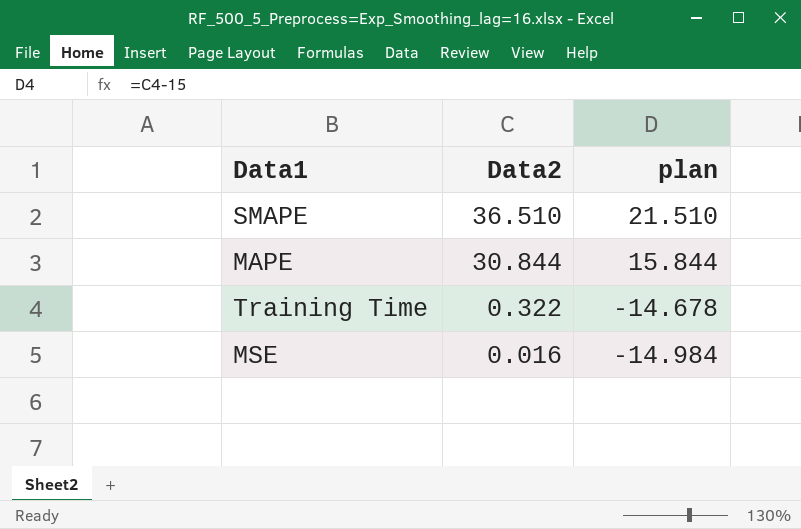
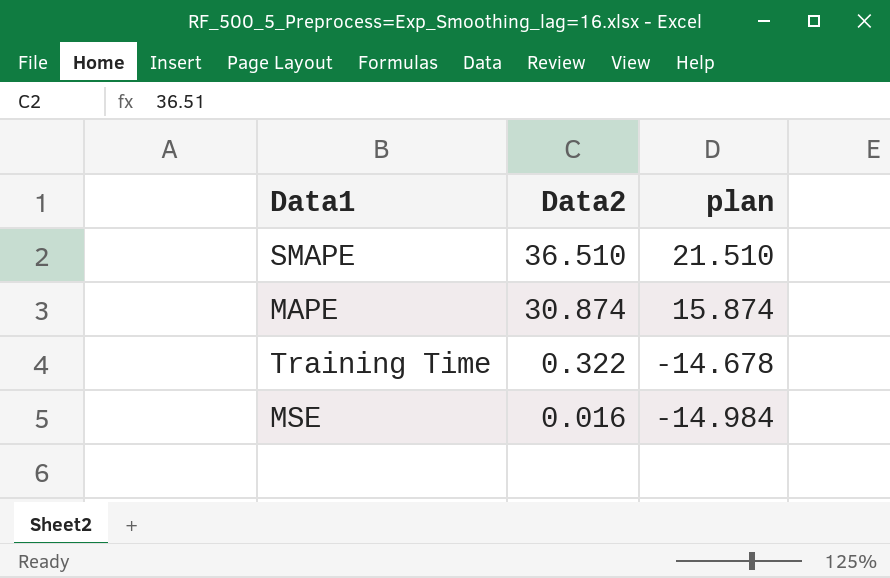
MAPE | Data2: 30.844 -> 30.874
MAPE | plan: 15.844 -> 15.874

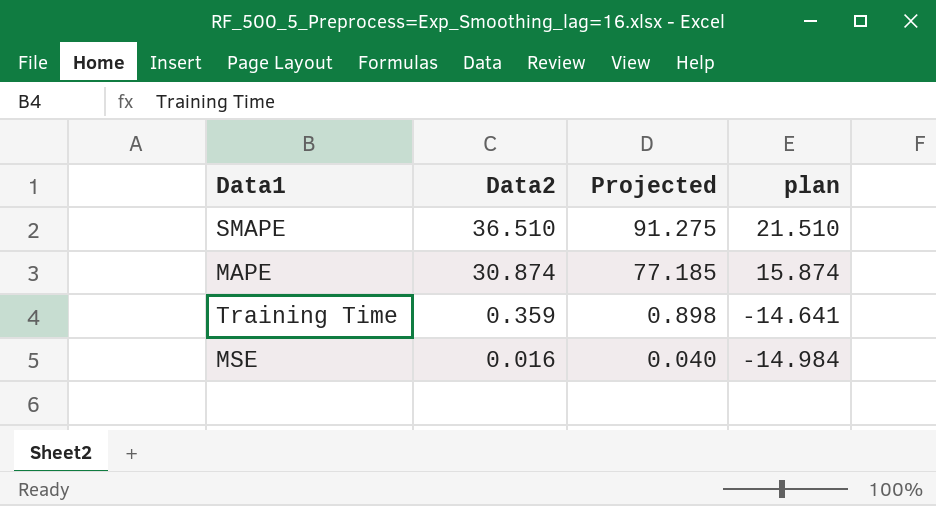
column Projected | formula: none -> [Data2] * 2.5
Training Time | Data2: 0.322 -> 0.359
Training Time | plan: -14.678 -> -14.641

